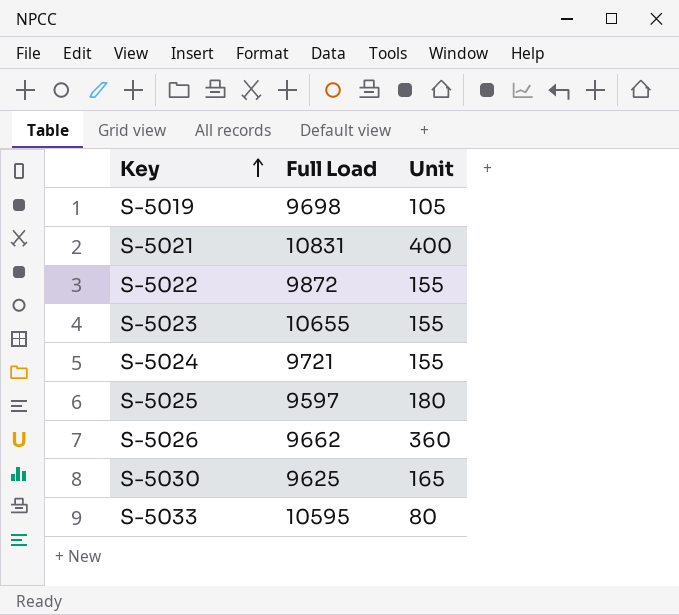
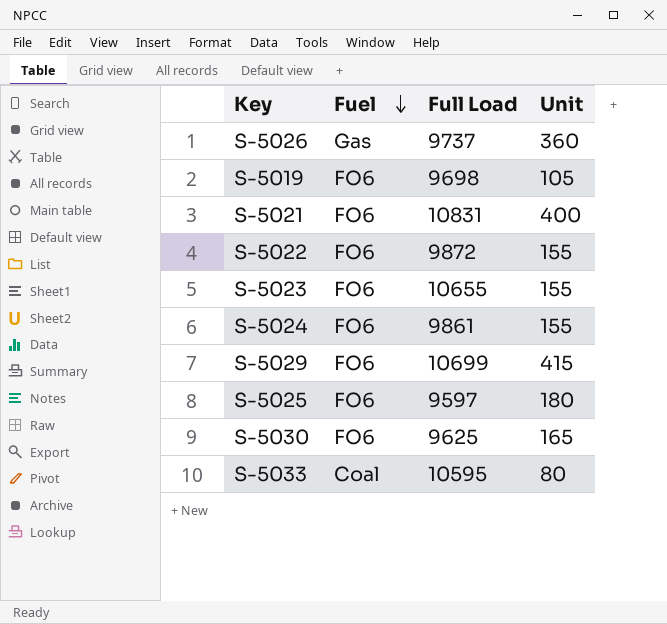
row order: Key ascending -> Fuel descending
column Fuel | position: none -> 2
S-5026 | Full Load: 9662 -> 9737
S-5024 | Full Load: 9721 -> 9861
row S-5029: none -> FO6 | 10699 | 415

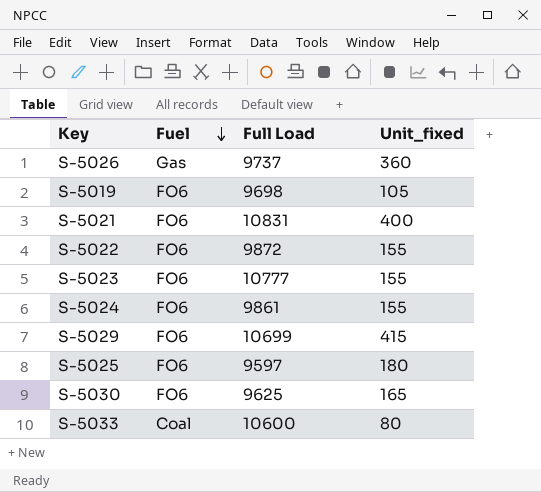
column name: Unit -> Unit_fixed
S-5023 | Full Load: 10655 -> 10777
S-5033 | Full Load: 10595 -> 10600

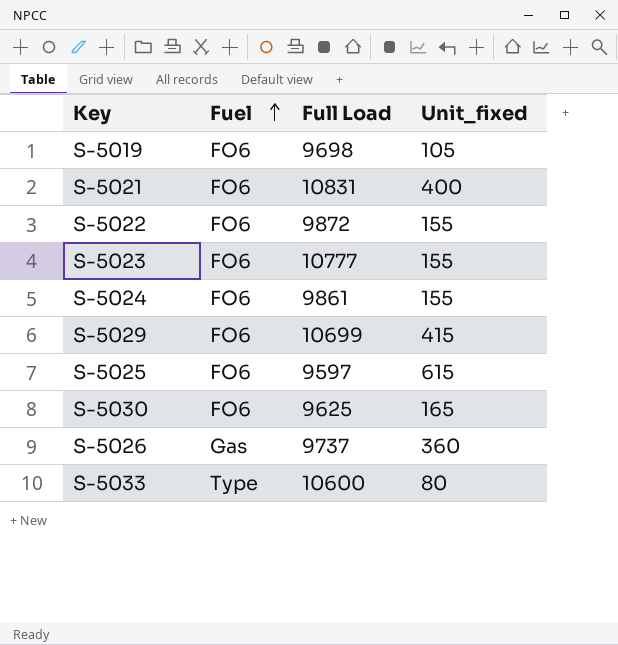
row order: Fuel descending -> Fuel ascending
S-5025 | Unit_fixed: 180 -> 615
S-5033 | Fuel: Coal -> Type

